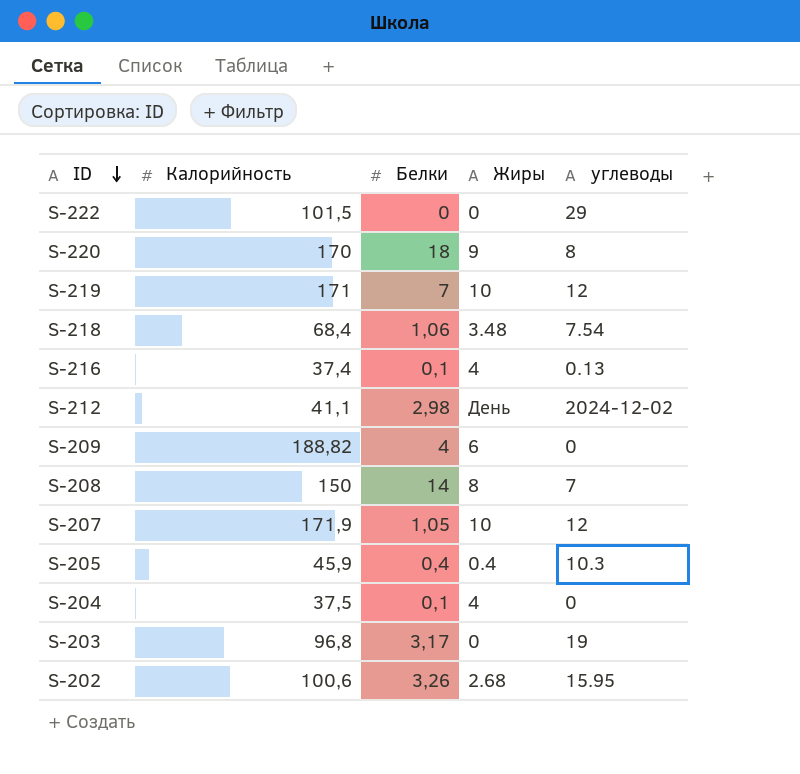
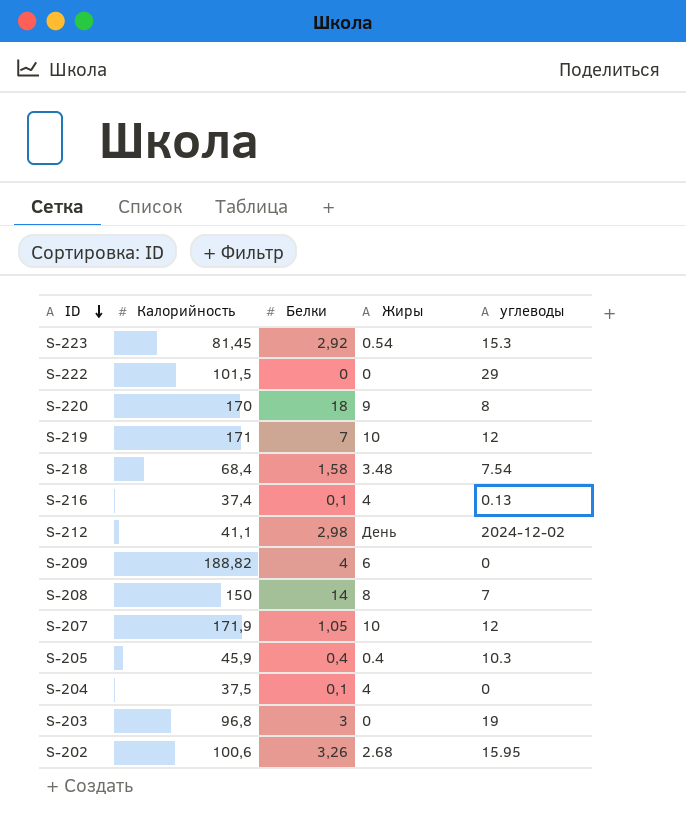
row S-223: none -> 81,45 | 2,92 | 0.54 | 15.3
S-218 | Белки: 1,06 -> 1,58
S-203 | Белки: 3,17 -> 3

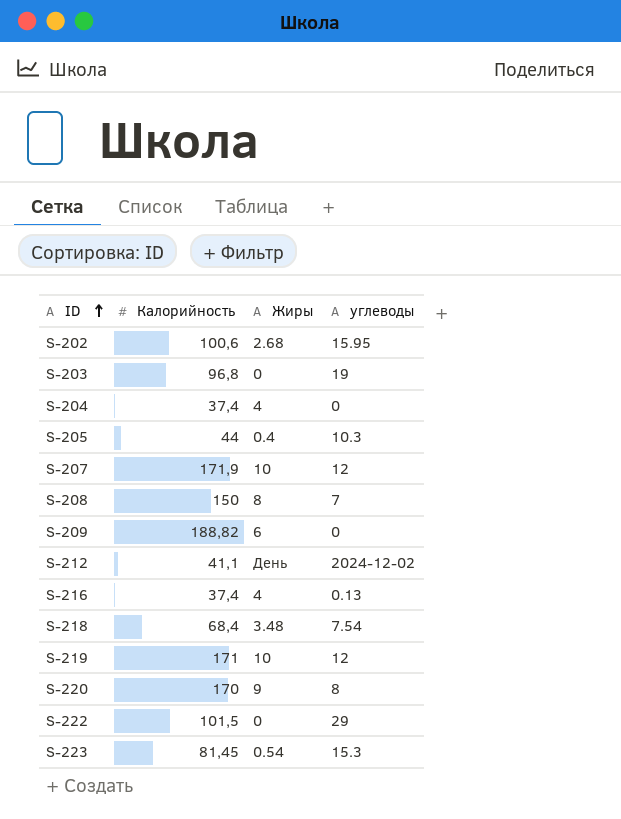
row order: ID descending -> ID ascending
column Белки | position: 3 -> none
S-204 | Калорийность: 37,5 -> 37,4
S-205 | Калорийность: 45,9 -> 44

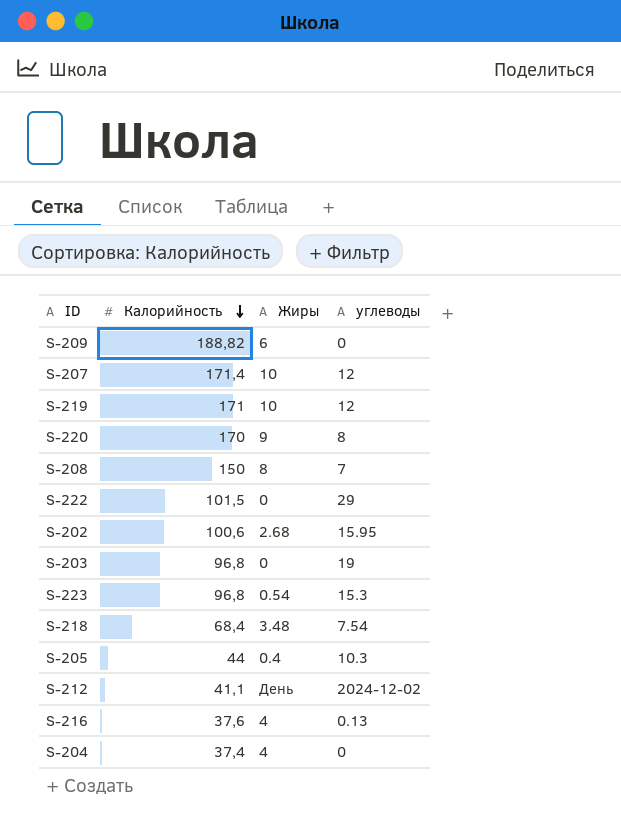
row order: ID ascending -> Калорийность descending
S-207 | Калорийность: 171,9 -> 171,4
S-223 | Калорийность: 81,45 -> 96,8
S-216 | Калорийность: 37,4 -> 37,6

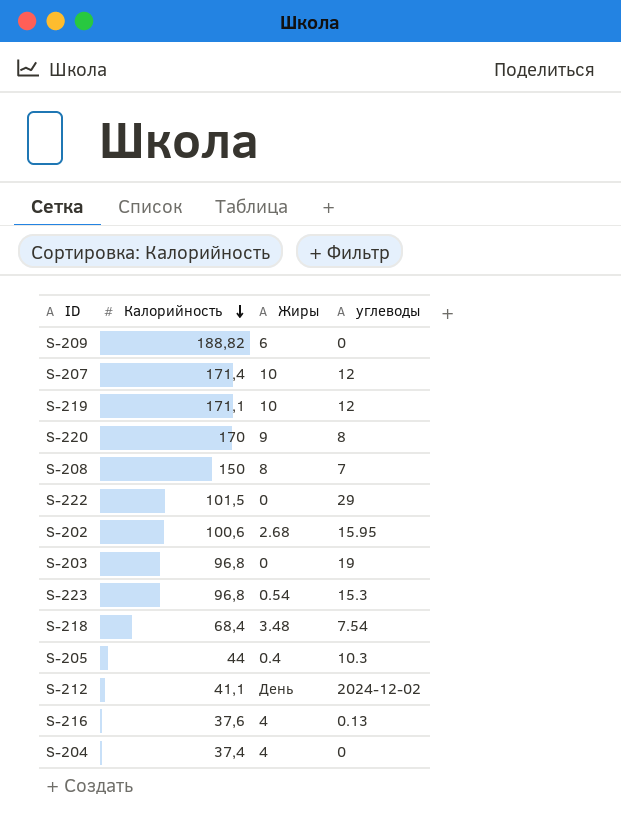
S-219 | Калорийность: 171 -> 171,1

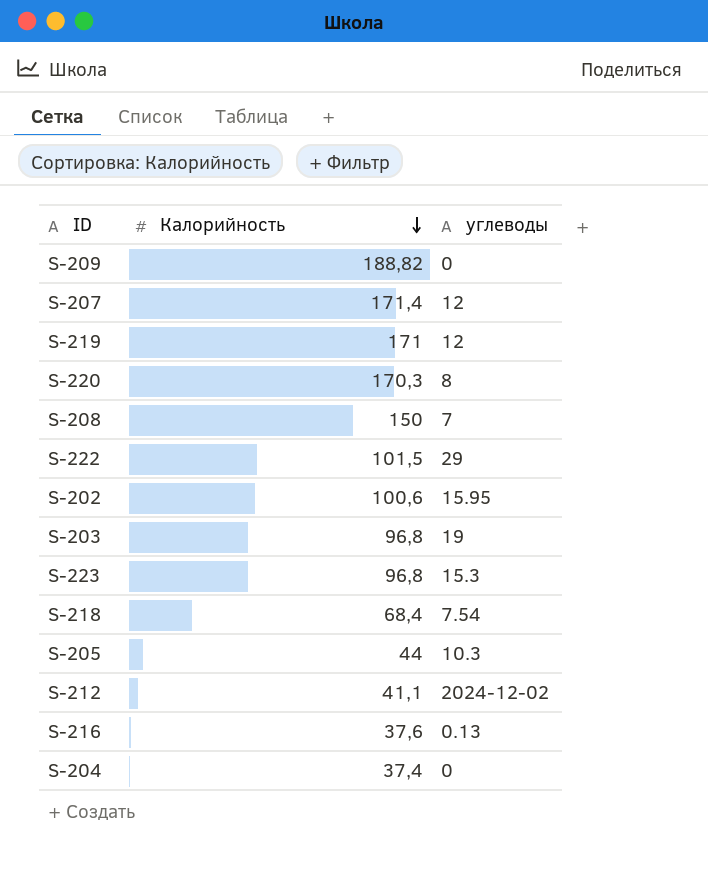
column Жиры | position: 3 -> none
S-219 | Калорийность: 171,1 -> 171
S-220 | Калорийность: 170 -> 170,3

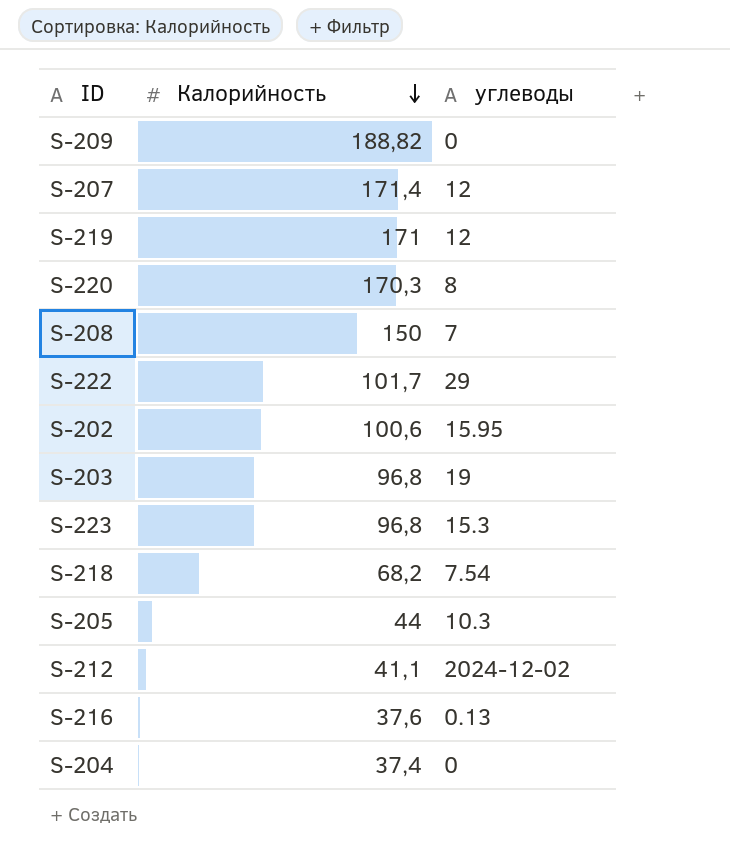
S-222 | Калорийность: 101,5 -> 101,7
S-218 | Калорийность: 68,4 -> 68,2

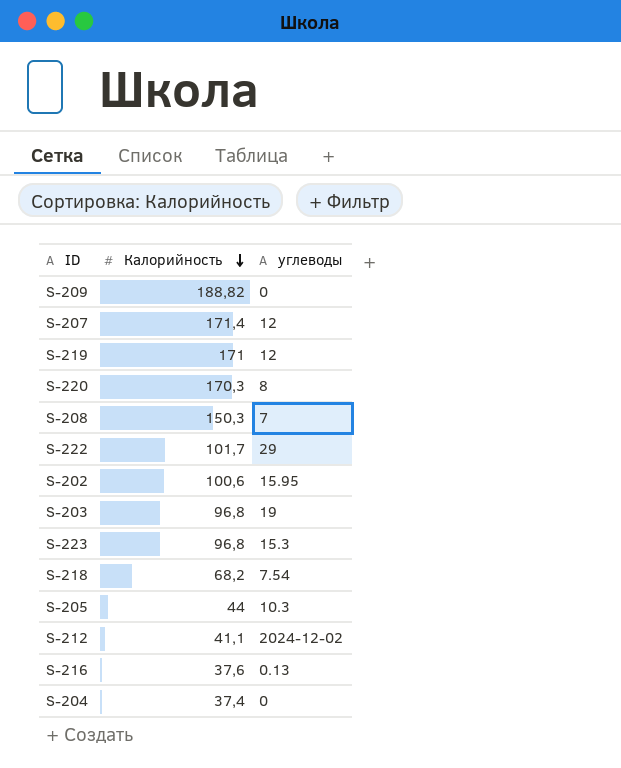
S-208 | Калорийность: 150 -> 150,3

